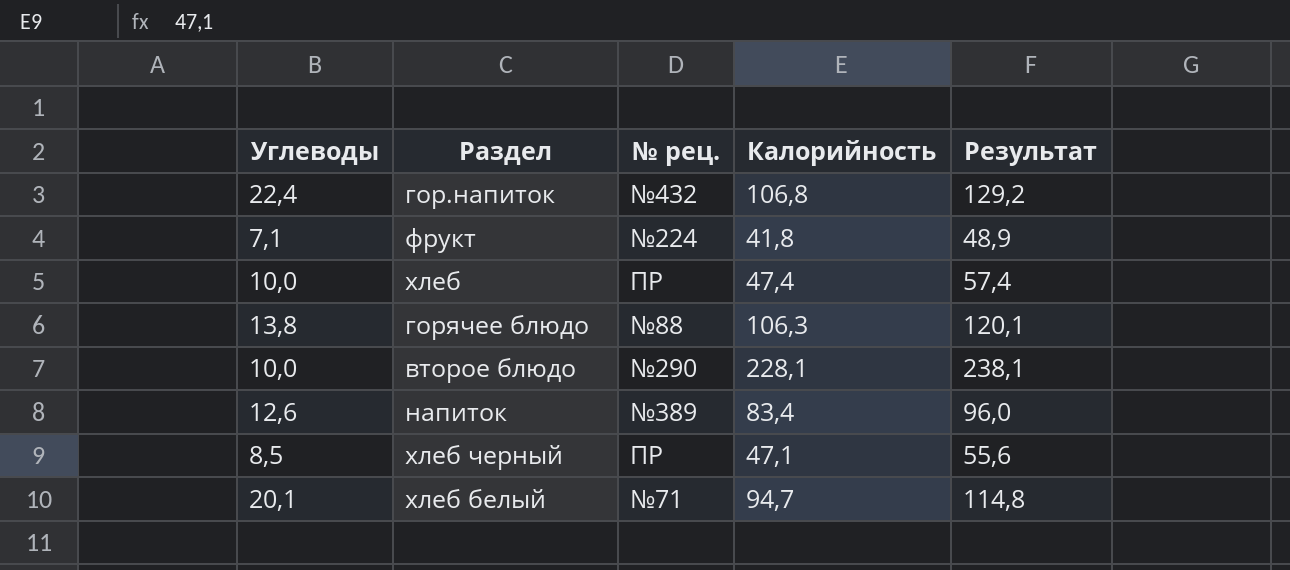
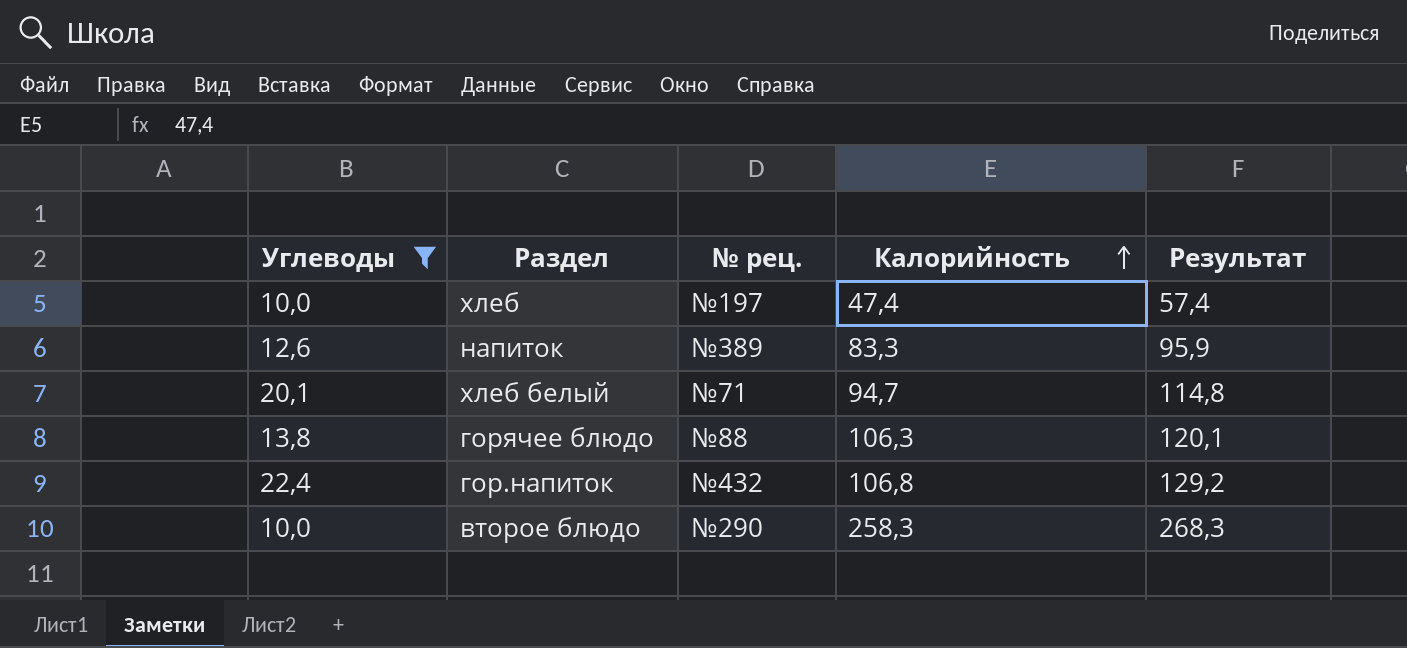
filter: none -> Углеводы >= 10,0
row order: none -> Калорийность ascending
хлеб | № рец.: ПР -> №197
напиток | Калорийность: 83,4 -> 83,3
напиток | Результат: 96,0 -> 95,9
второе блюдо | Калорийность: 228,1 -> 258,3
второе блюдо | Результат: 238,1 -> 268,3

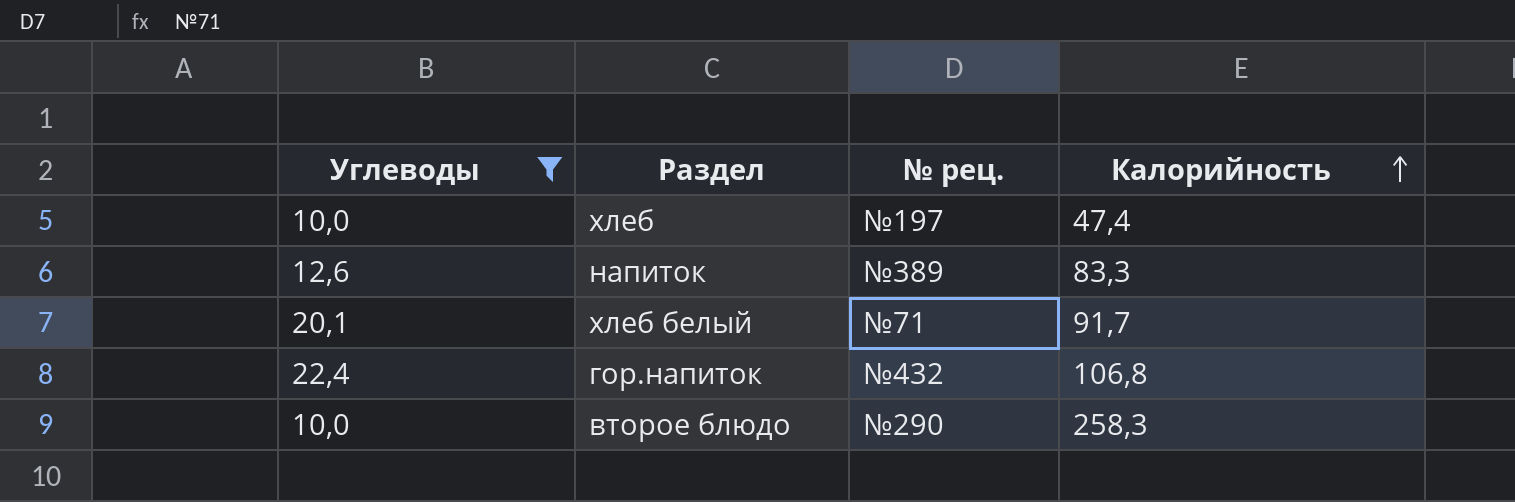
column Результат | formula: [Углеводы] + [Калорийность] -> none
row горячее блюдо: 13,8 | №88 | 106,3 | 120,1 -> none
хлеб белый | Калорийность: 94,7 -> 91,7

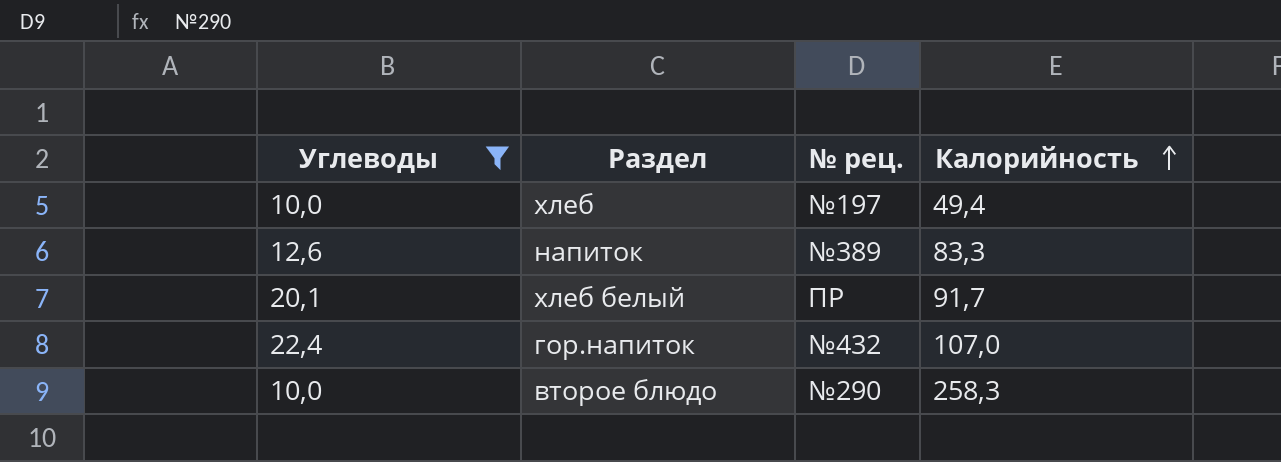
хлеб | Калорийность: 47,4 -> 49,4
хлеб белый | № рец.: №71 -> ПР
гор.напиток | Калорийность: 106,8 -> 107,0

